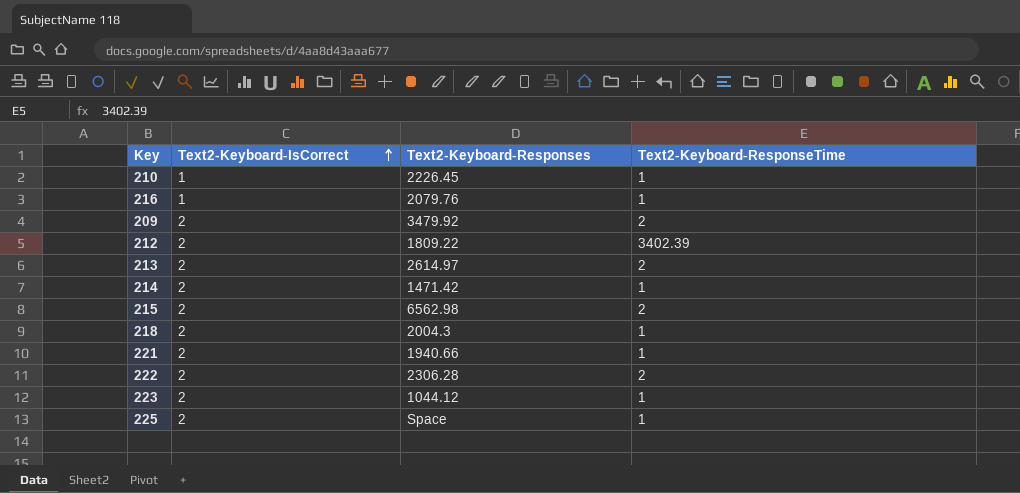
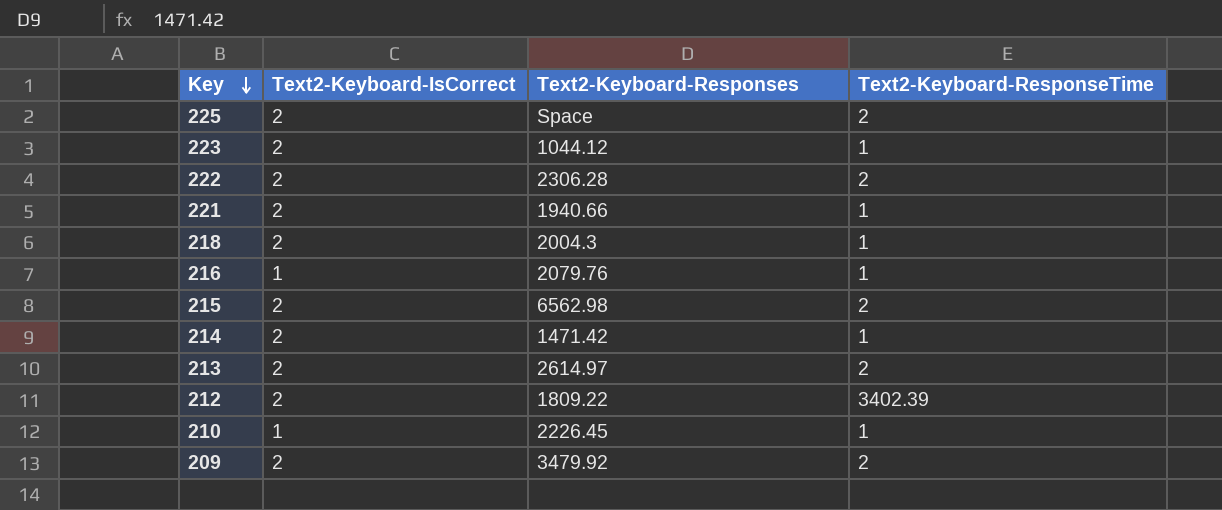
row order: Text2-Keyboard-IsCorrect ascending -> Key descending
225 | Text2-Keyboard-ResponseTime: 1 -> 2

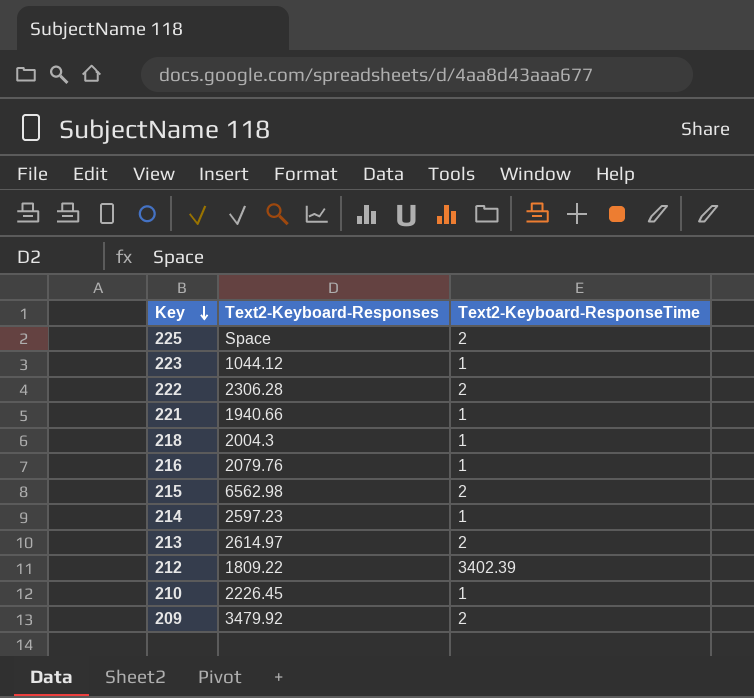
column Text2-Keyboard-IsCorrect | position: 2 -> none
214 | Text2-Keyboard-Responses: 1471.42 -> 2597.23

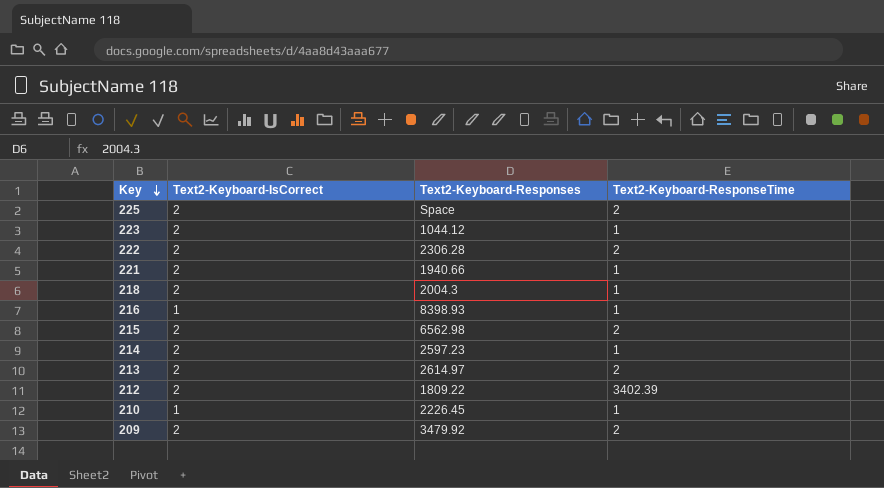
column Text2-Keyboard-IsCorrect | position: none -> 2
216 | Text2-Keyboard-Responses: 2079.76 -> 8398.93

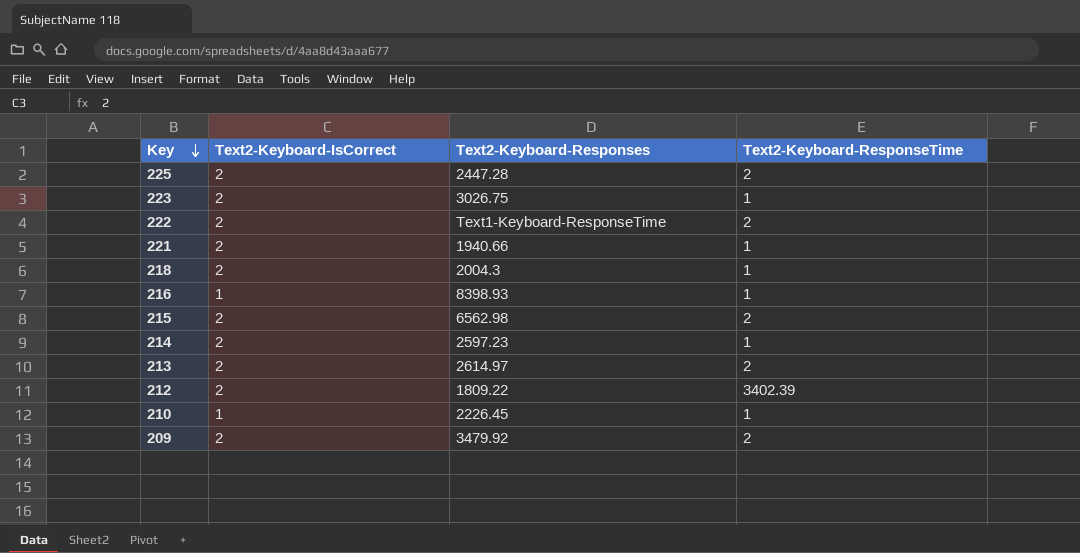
225 | Text2-Keyboard-Responses: Space -> 2447.28
223 | Text2-Keyboard-Responses: 1044.12 -> 3026.75
222 | Text2-Keyboard-Responses: 2306.28 -> Text1-Keyboard-ResponseTime

